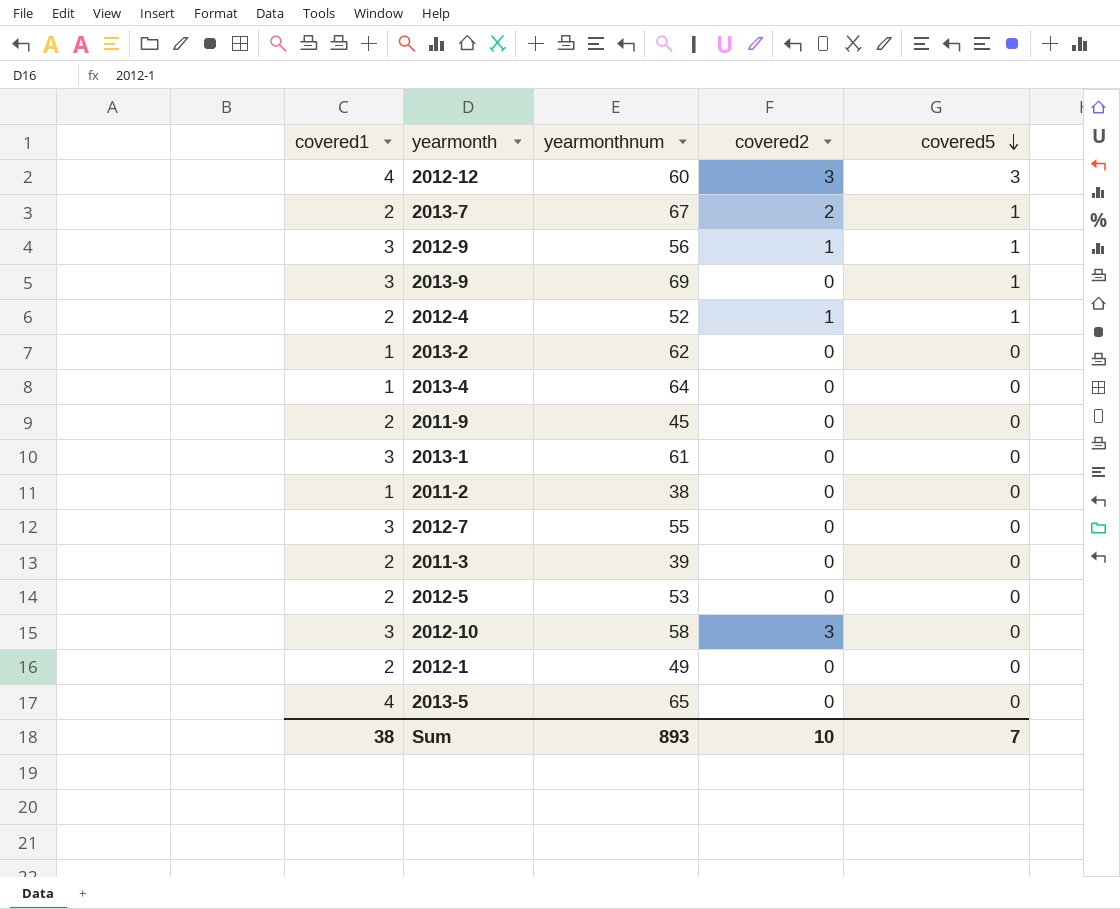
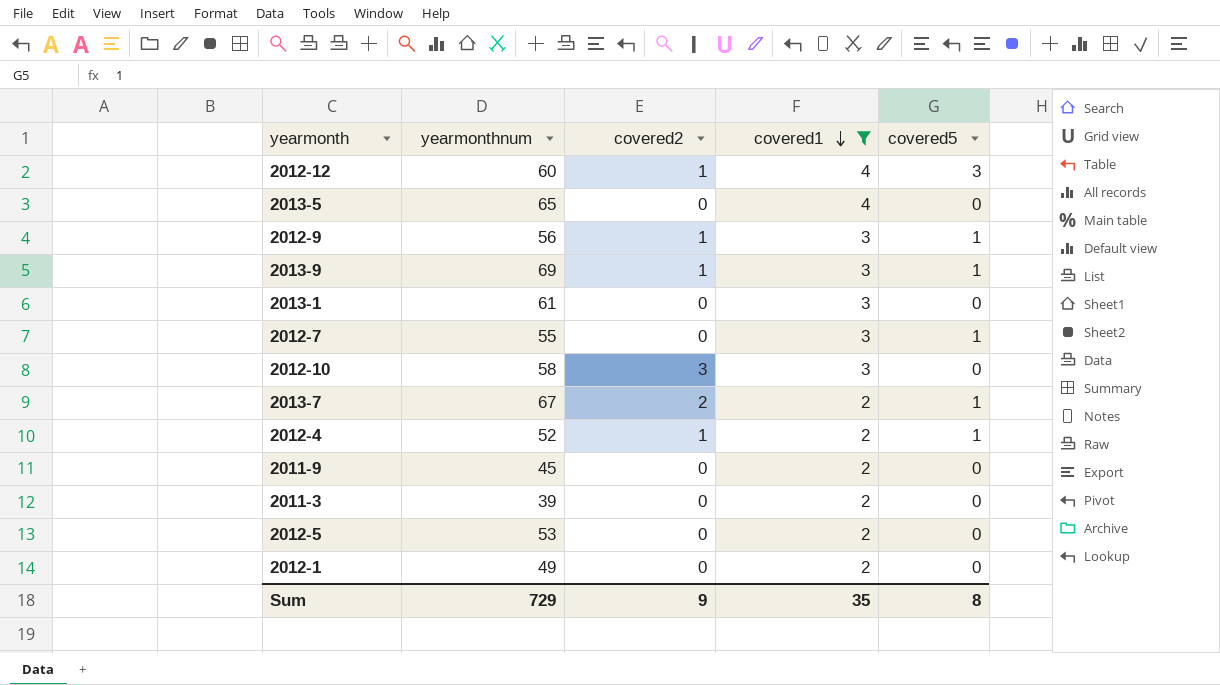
filter: none -> covered1 != 1
row order: covered5 descending -> covered1 descending
column covered1 | position: 1 -> 4
2012-12 | covered2: 3 -> 1
2013-9 | covered2: 0 -> 1
2012-7 | covered5: 0 -> 1
Sum | yearmonthnum: 893 -> 729
Sum | covered2: 10 -> 9
Sum | covered1: 38 -> 35
Sum | covered5: 7 -> 8

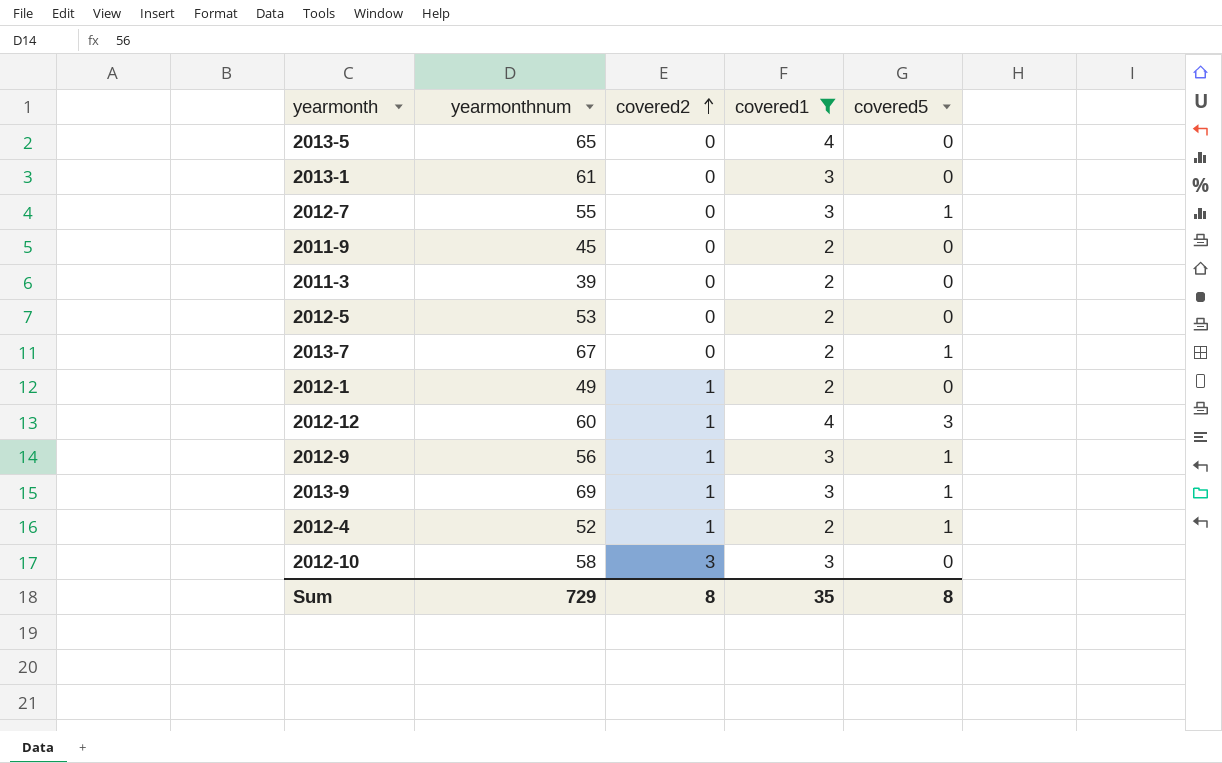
row order: covered1 descending -> covered2 ascending
2013-7 | covered2: 2 -> 0
2012-1 | covered2: 0 -> 1
Sum | covered2: 9 -> 8

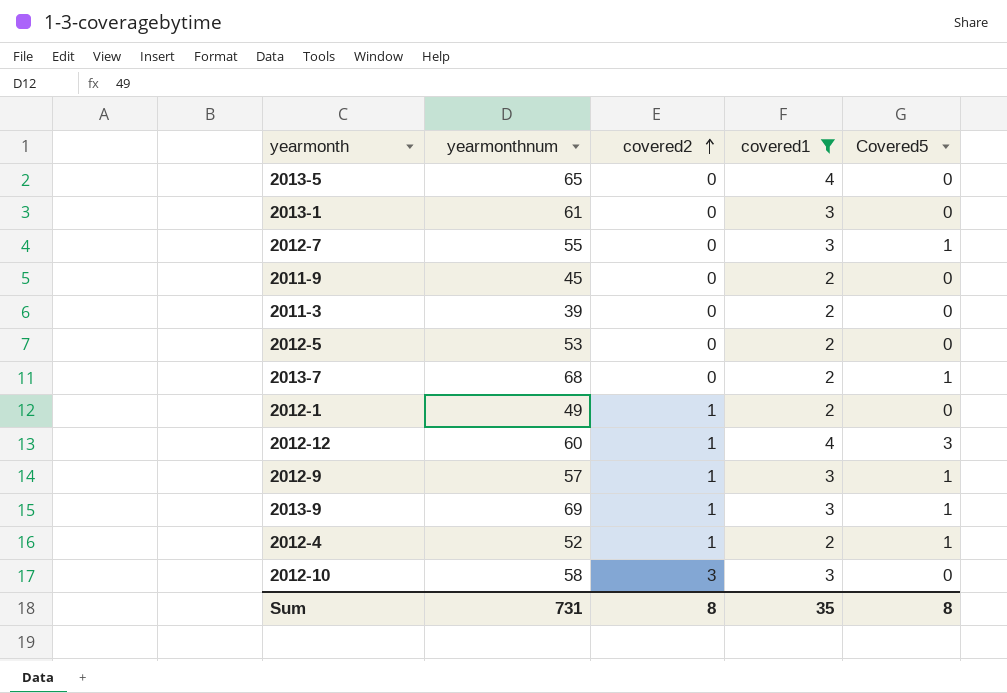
column name: covered5 -> Covered5
2013-7 | yearmonthnum: 67 -> 68
2012-9 | yearmonthnum: 56 -> 57
Sum | yearmonthnum: 729 -> 731

